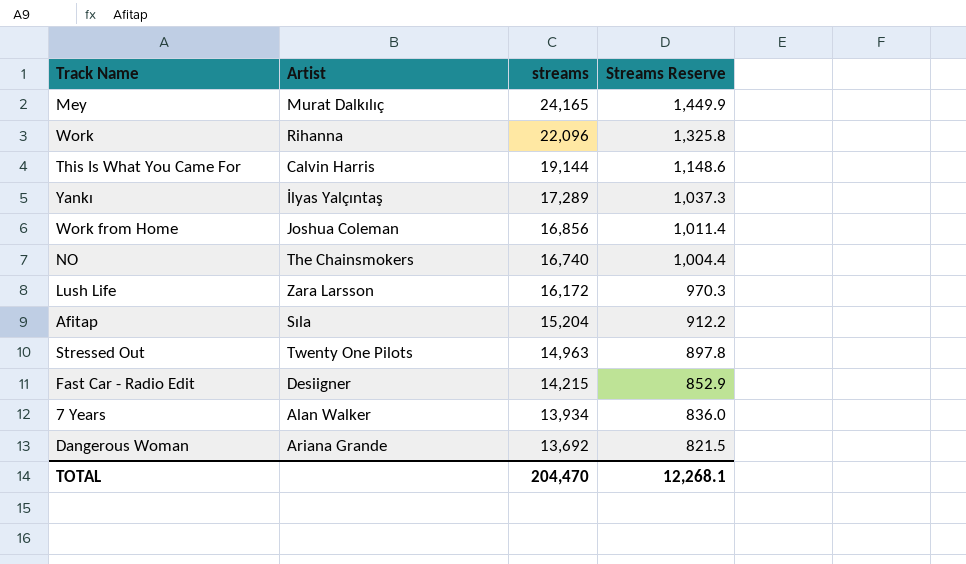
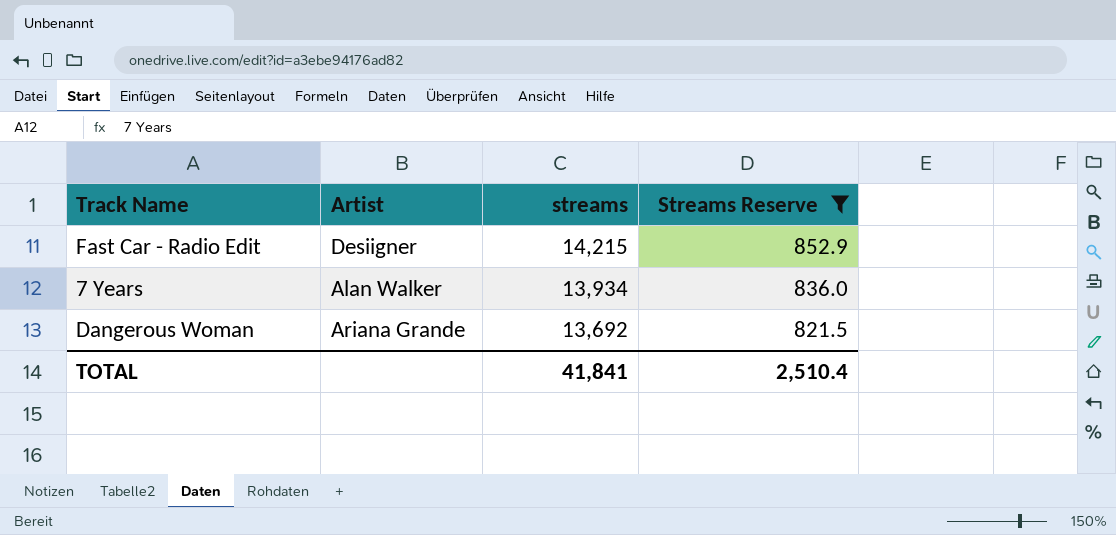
filter: none -> Streams Reserve <= 852.9
TOTAL | streams: 204,470 -> 41,841
TOTAL | Streams Reserve: 12,268.1 -> 2,510.4

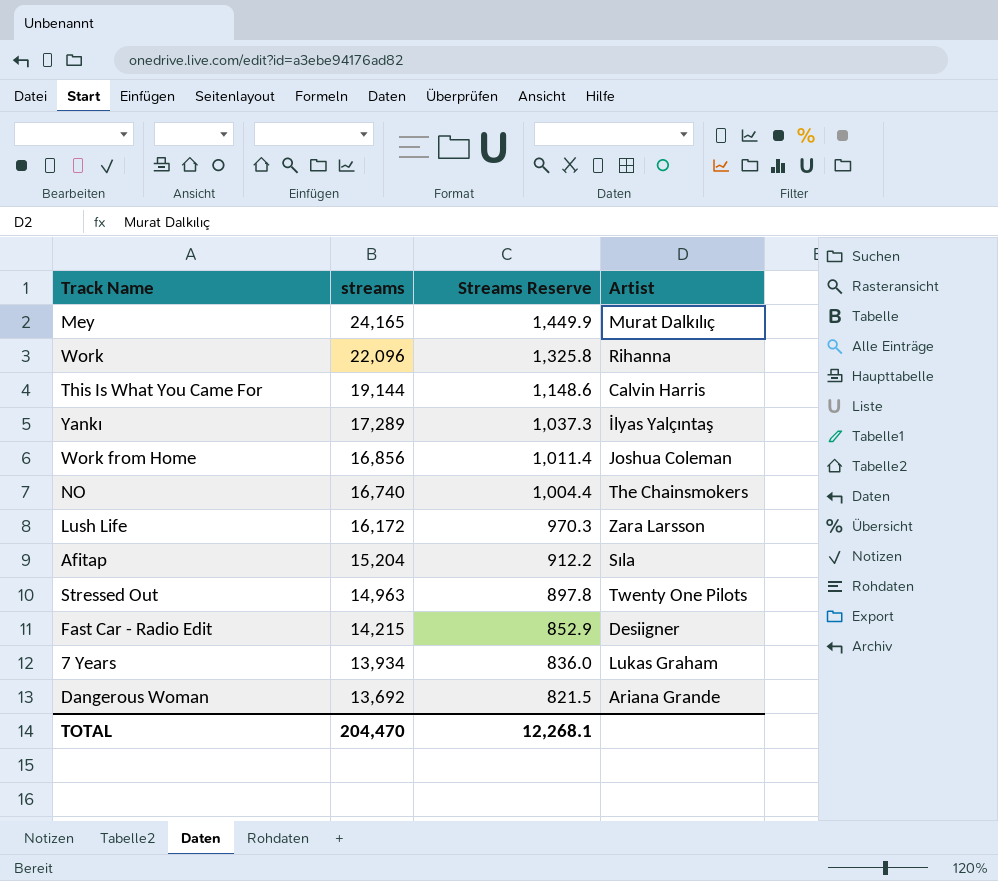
filter: Streams Reserve <= 852.9 -> none
column Artist | position: 2 -> 4
7 Years | Artist: Alan Walker -> Lukas Graham
TOTAL | streams: 41,841 -> 204,470
TOTAL | Streams Reserve: 2,510.4 -> 12,268.1

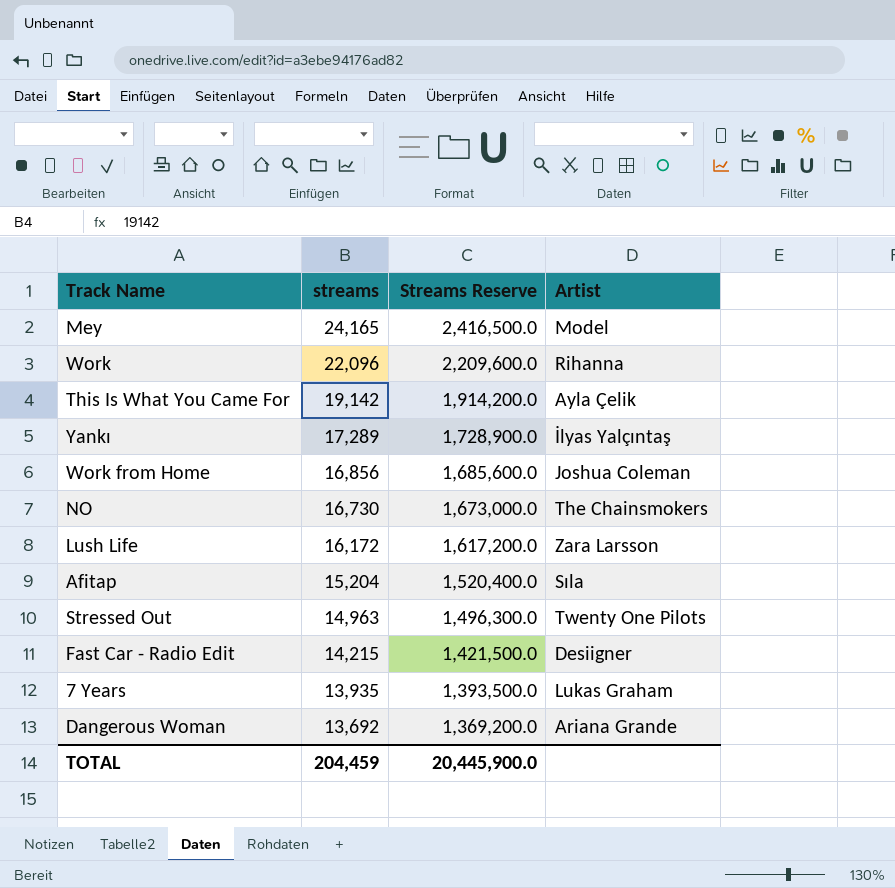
column Streams Reserve | formula: [streams] * 0.06 -> [streams] * 100
Mey | Artist: Murat Dalkılıç -> Model
This Is What You Came For | streams: 19,144 -> 19,142
This Is What You Came For | Artist: Calvin Harris -> Ayla Çelik
NO | streams: 16,740 -> 16,730
7 Years | streams: 13,934 -> 13,935
TOTAL | streams: 204,470 -> 204,459
TOTAL | Streams Reserve: 12,268.1 -> 20,445,900.0

